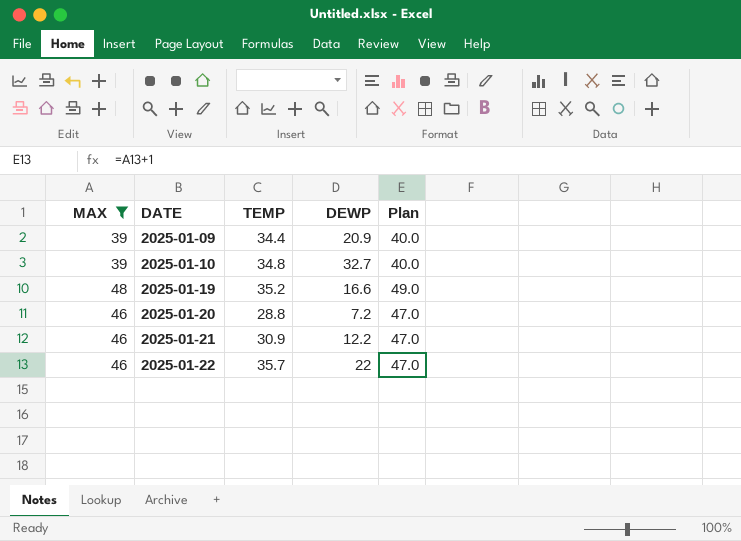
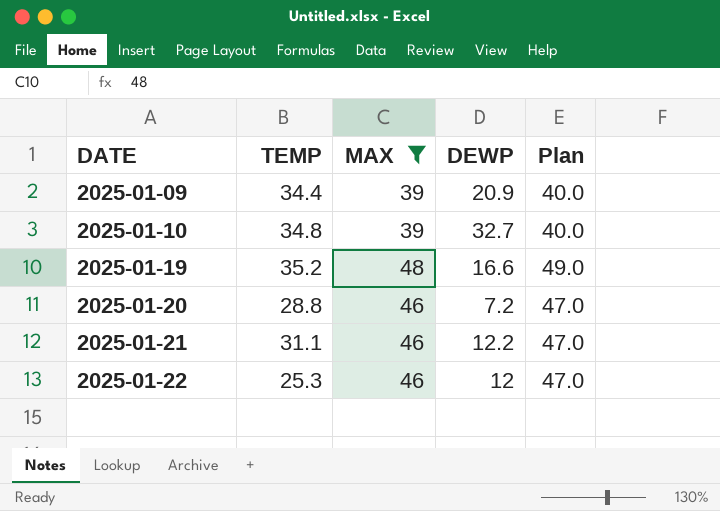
column MAX | position: 1 -> 3
2025-01-21 | TEMP: 30.9 -> 31.1
2025-01-22 | TEMP: 35.7 -> 25.3
2025-01-22 | DEWP: 22 -> 12

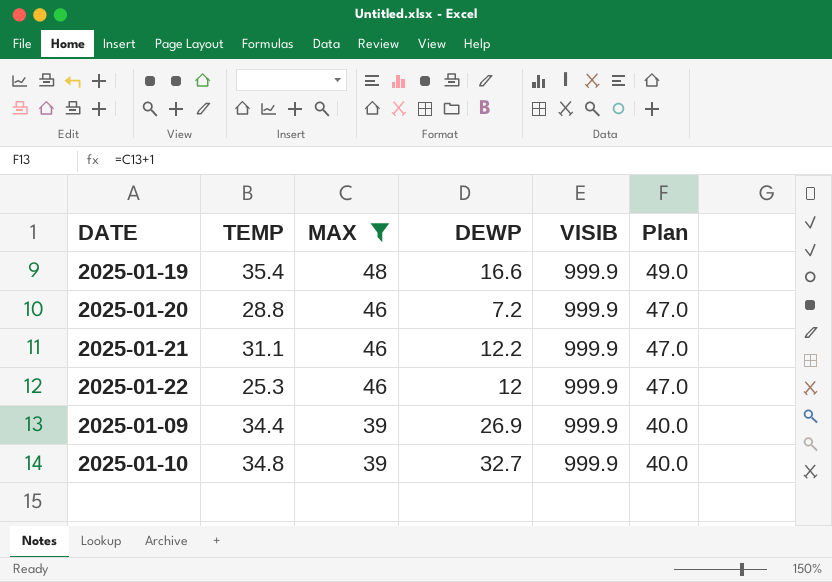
row order: DATE ascending -> MAX descending
column VISIB | position: none -> 5
2025-01-19 | TEMP: 35.2 -> 35.4
2025-01-09 | DEWP: 20.9 -> 26.9

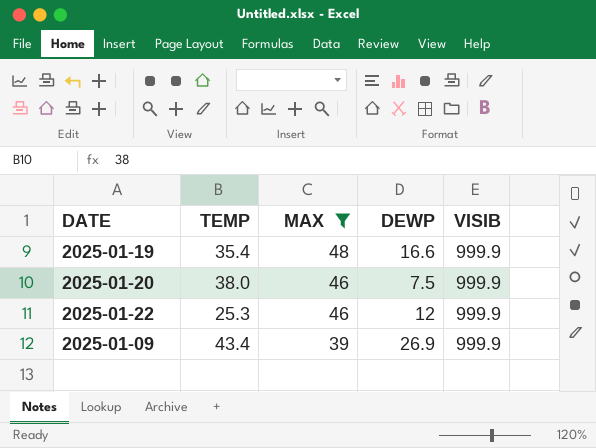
column Plan | formula: [MAX] + 1 -> none
row 2025-01-21: 31.1 | 46 | 12.2 | 999.9 | 47.0 -> none
row 2025-01-10: 34.8 | 39 | 32.7 | 999.9 | 40.0 -> none
2025-01-20 | TEMP: 28.8 -> 38.0
2025-01-20 | DEWP: 7.2 -> 7.5
2025-01-09 | TEMP: 34.4 -> 43.4

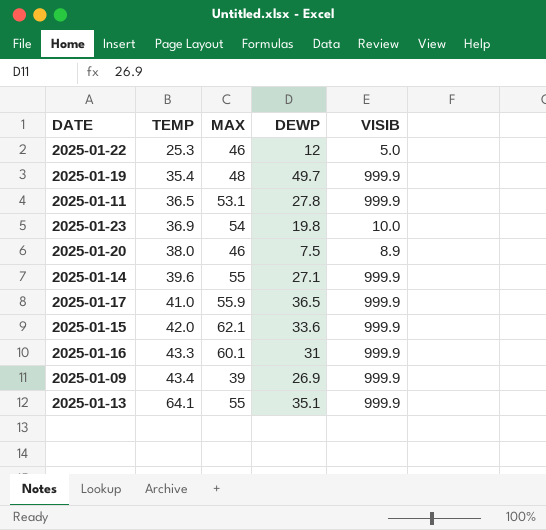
filter: MAX <= 48 -> none
row order: MAX descending -> TEMP ascending
2025-01-22 | VISIB: 999.9 -> 5.0
2025-01-19 | DEWP: 16.6 -> 49.7
2025-01-20 | VISIB: 999.9 -> 8.9

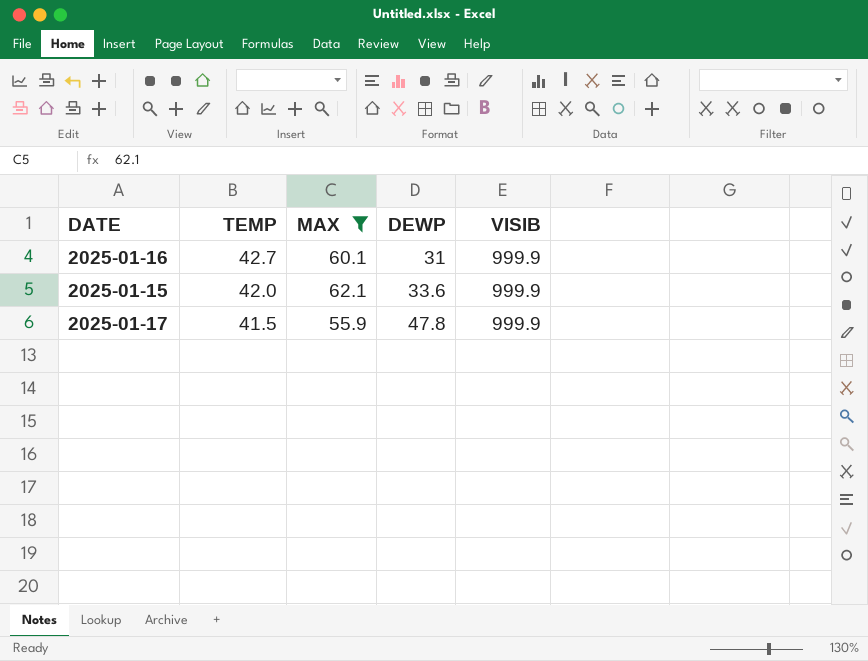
filter: none -> MAX >= 55.9
row order: TEMP ascending -> TEMP descending
2025-01-16 | TEMP: 43.3 -> 42.7
2025-01-17 | TEMP: 41.0 -> 41.5
2025-01-17 | DEWP: 36.5 -> 47.8

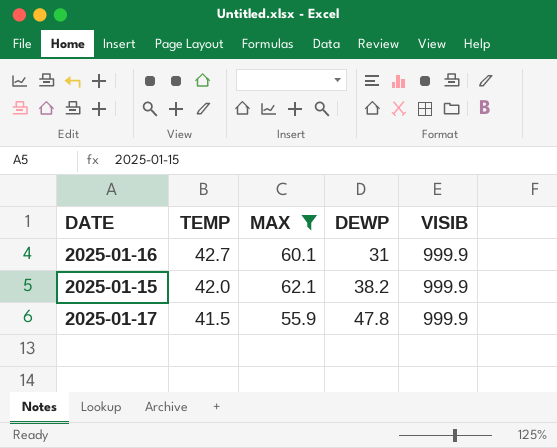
2025-01-15 | DEWP: 33.6 -> 38.2

